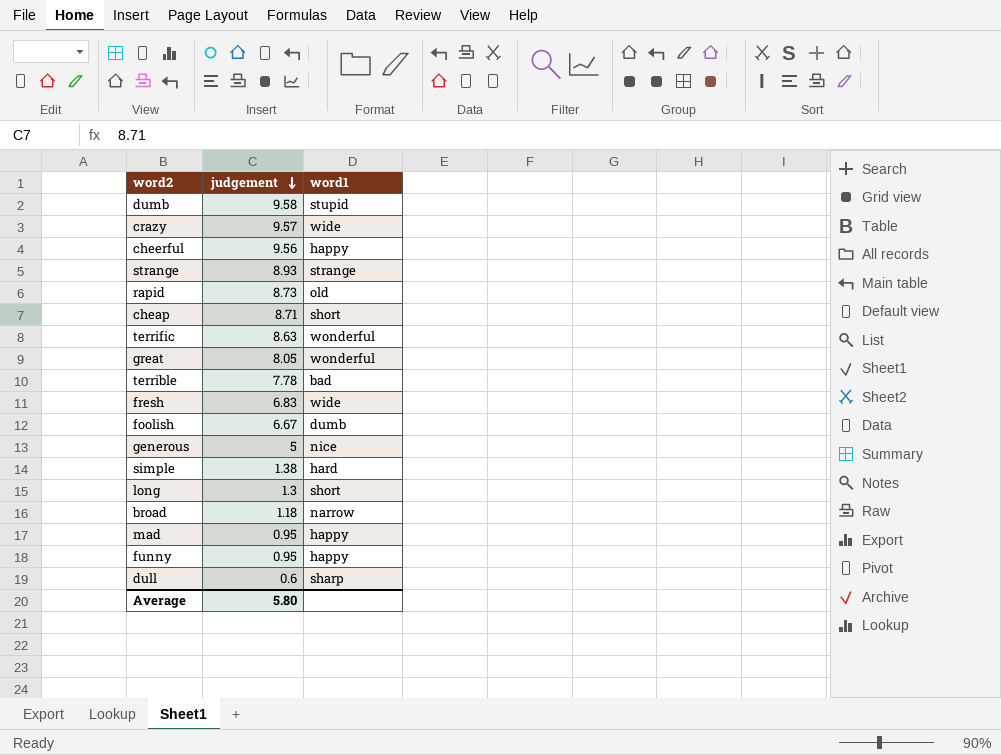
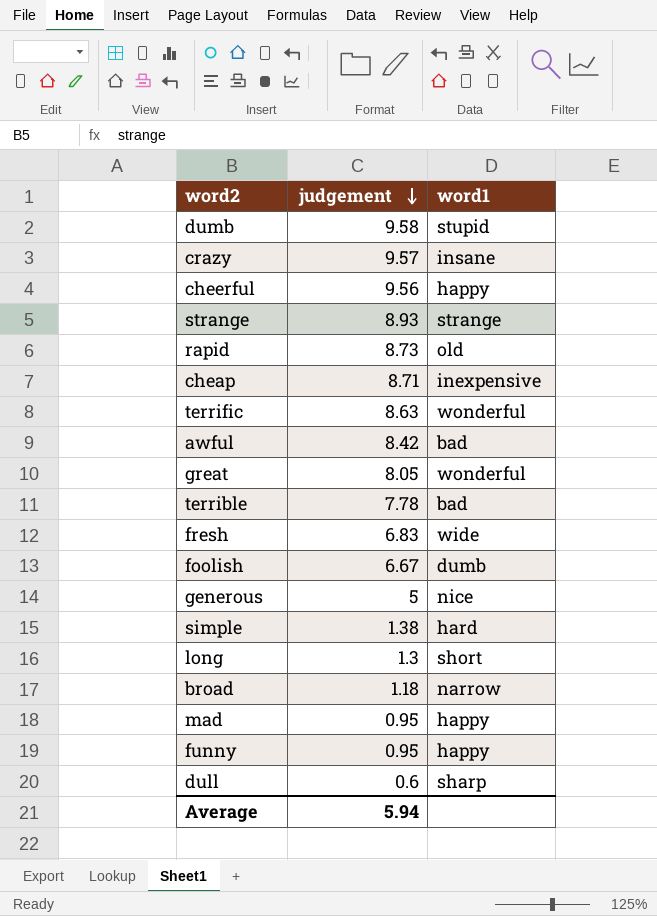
crazy | word1: wide -> insane
cheap | word1: short -> inexpensive
row awful: none -> 8.42 | bad
Average | judgement: 5.80 -> 5.94

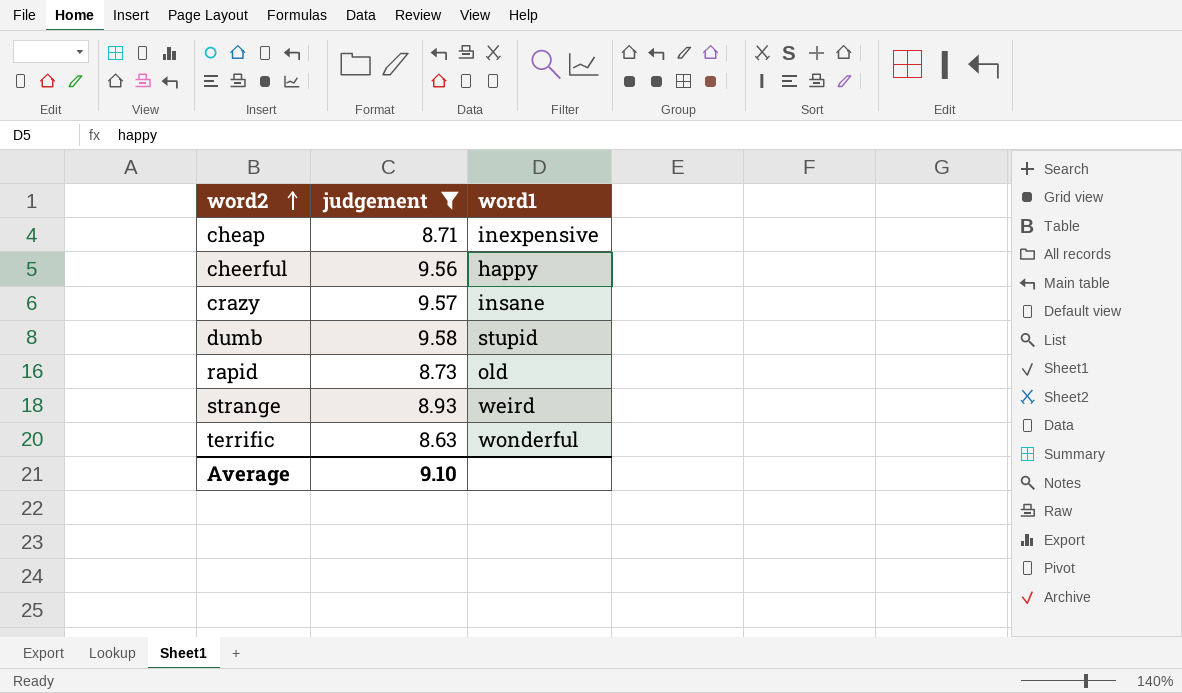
filter: none -> judgement >= 8.63
row order: judgement descending -> word2 ascending
strange | word1: strange -> weird
Average | judgement: 5.94 -> 9.10

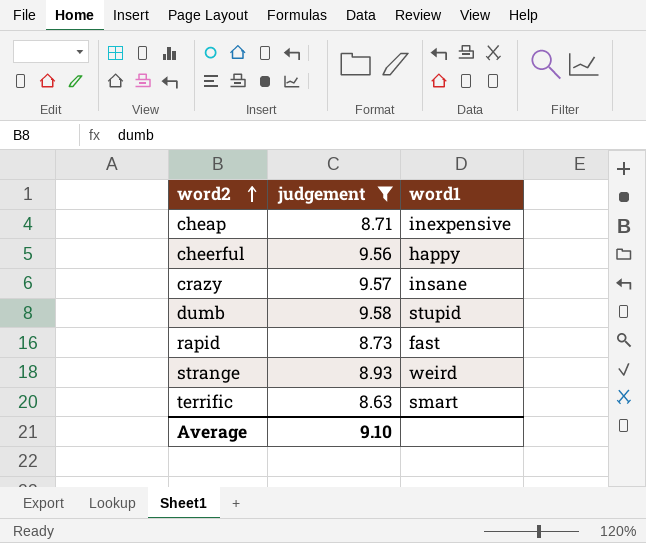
rapid | word1: old -> fast
terrific | word1: wonderful -> smart

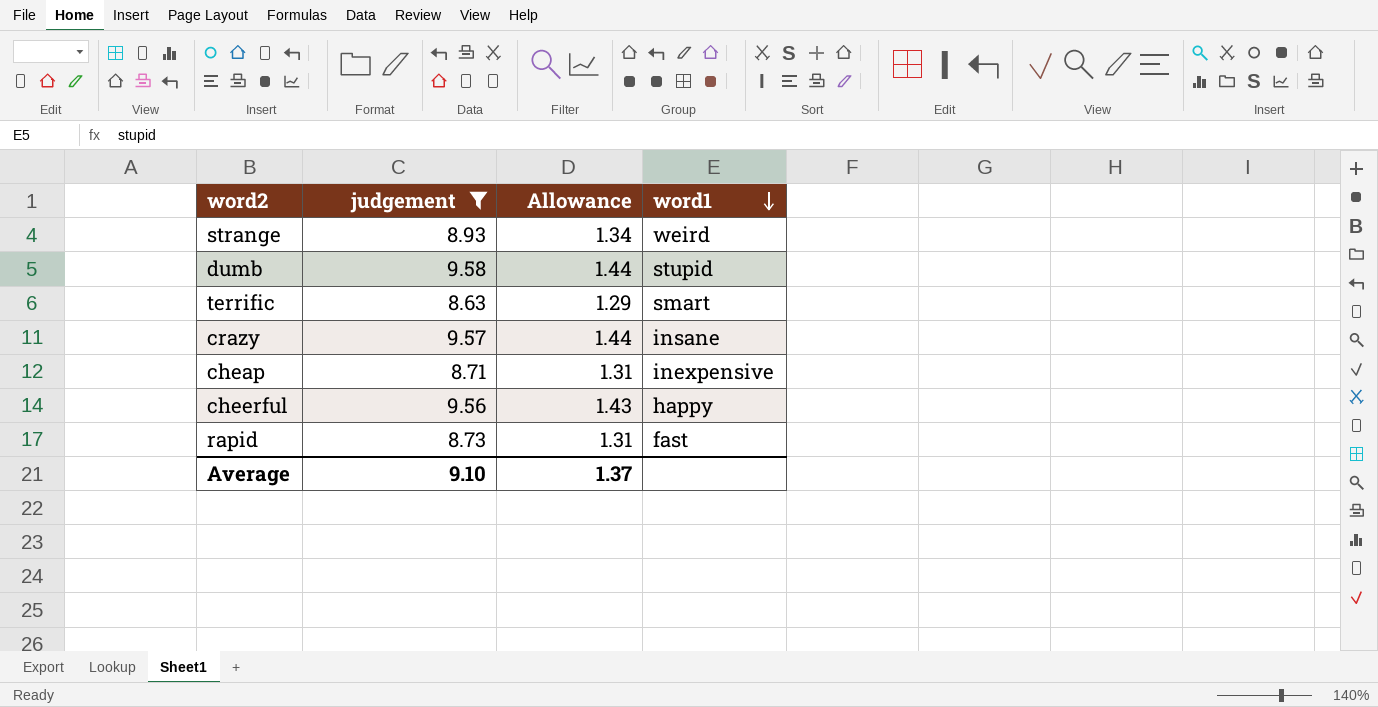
row order: word2 ascending -> word1 descending
column Allowance | formula: none -> [judgement] * 0.15

